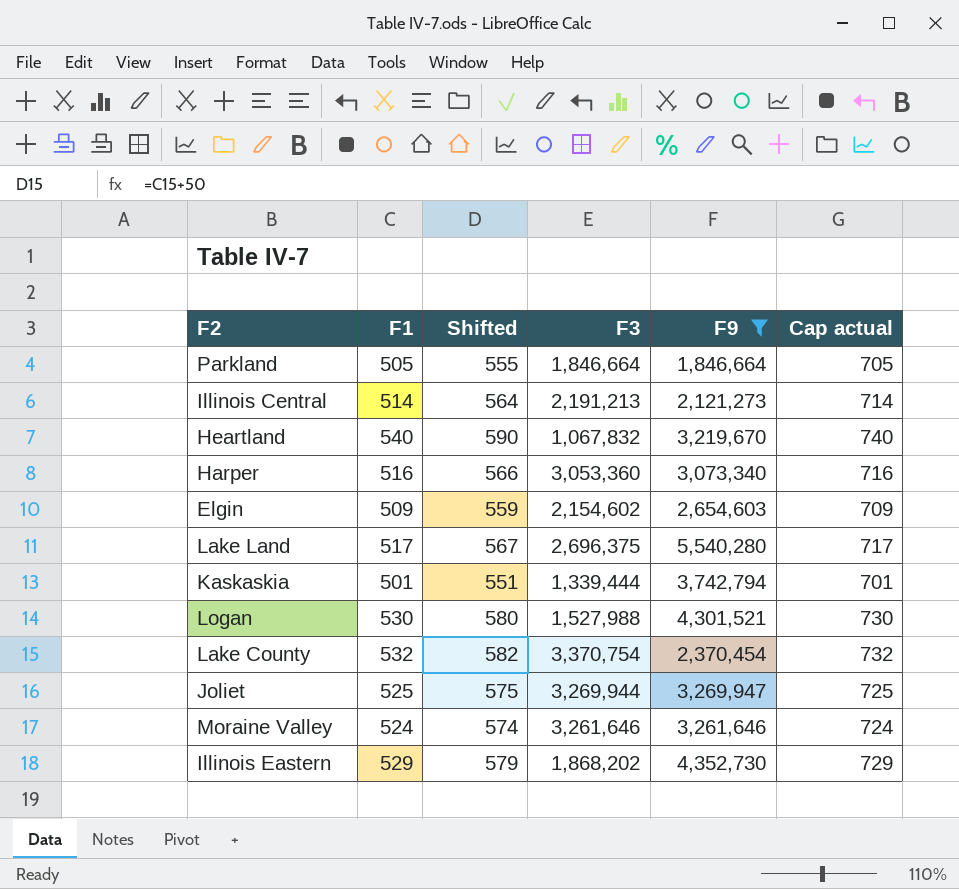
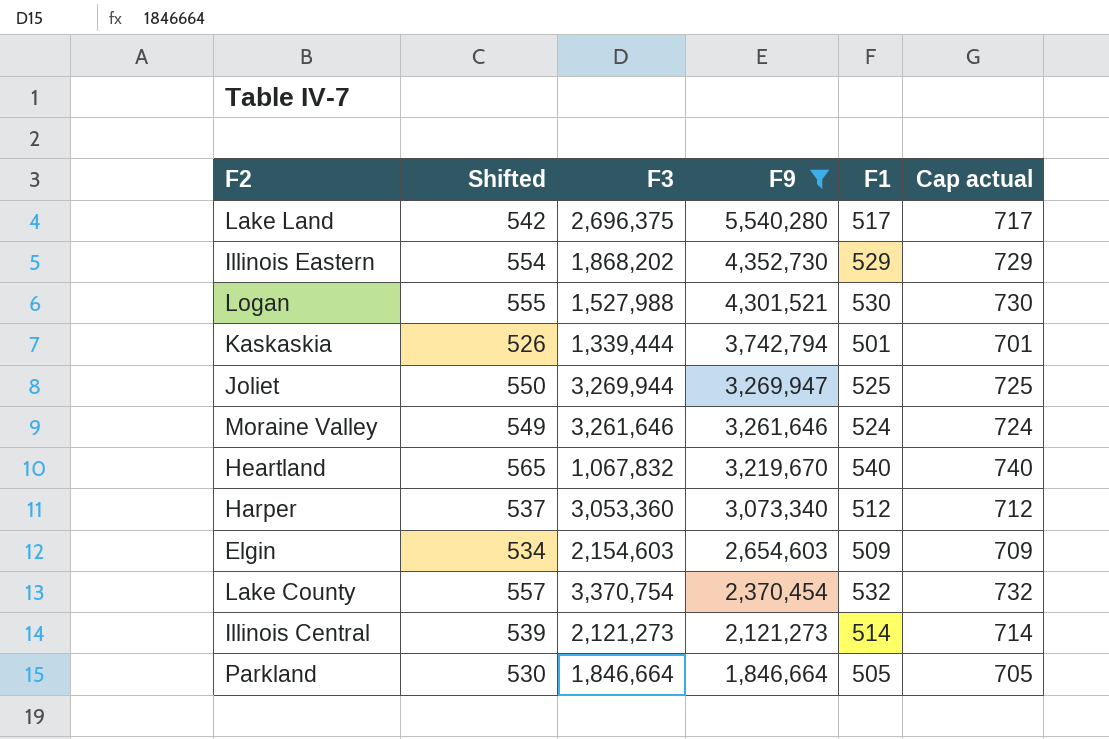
row order: none -> F9 descending
column Shifted | formula: [F1] + 50 -> [F1] + 25
column F1 | position: 2 -> 5
Harper | F1: 516 -> 512
Harper | Cap actual: 716 -> 712
Elgin | F3: 2,154,602 -> 2,154,603
Illinois Central | F3: 2,191,213 -> 2,121,273

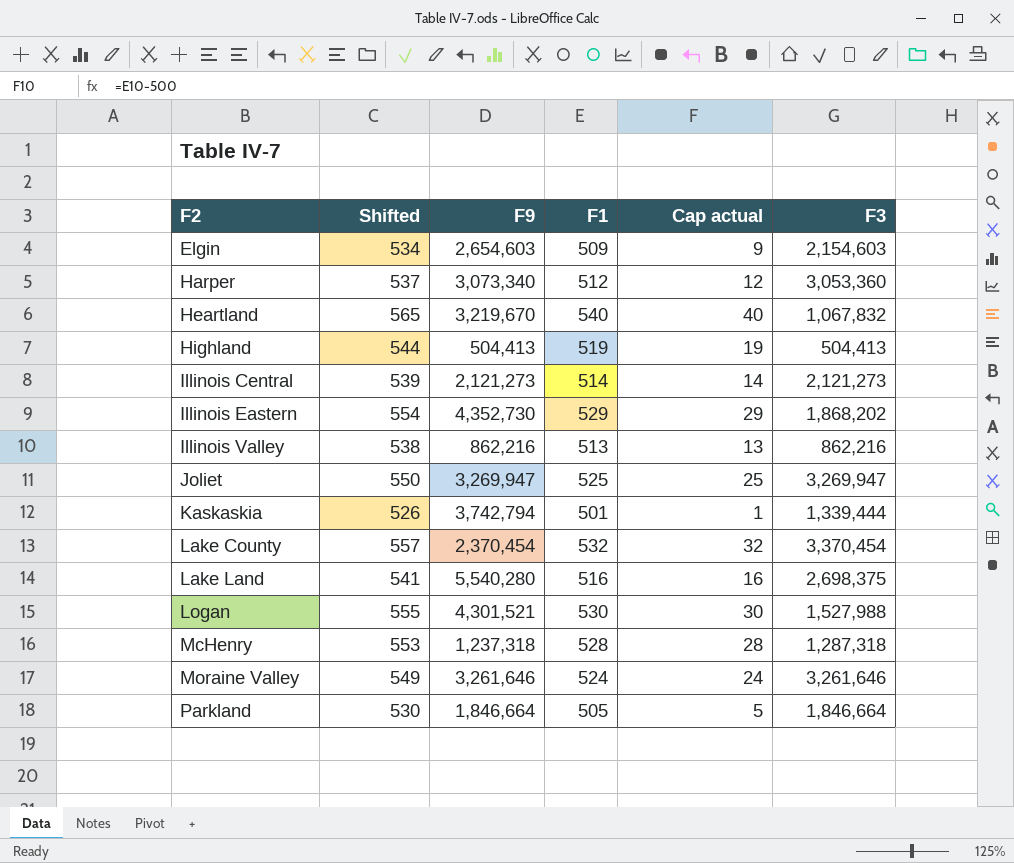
filter: F9 >= 1,846,664 -> none
row order: F9 descending -> F2 ascending
column Cap actual | formula: [F1] + 200 -> [F1] - 500
column F3 | position: 3 -> 6
Joliet | F3: 3,269,944 -> 3,269,947
Lake County | F3: 3,370,754 -> 3,370,454
Lake Land | Shifted: 542 -> 541
Lake Land | F1: 517 -> 516
Lake Land | F3: 2,696,375 -> 2,698,375

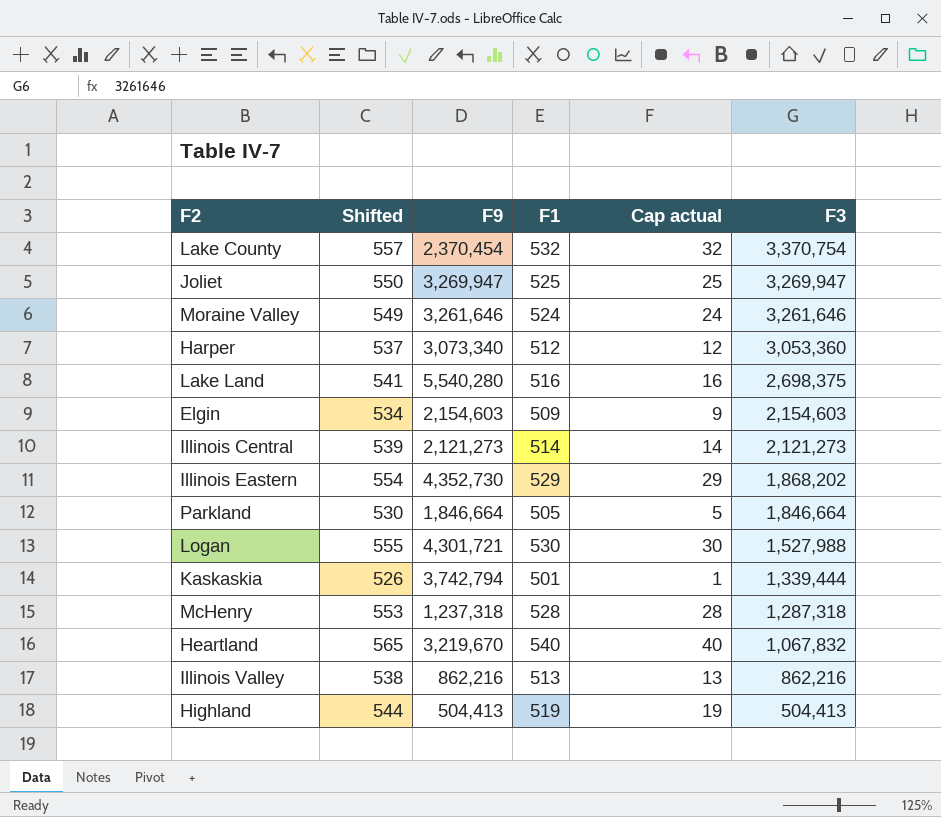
row order: F2 ascending -> F3 descending
Lake County | F3: 3,370,454 -> 3,370,754
Elgin | F9: 2,654,603 -> 2,154,603
Logan | F9: 4,301,521 -> 4,301,721

